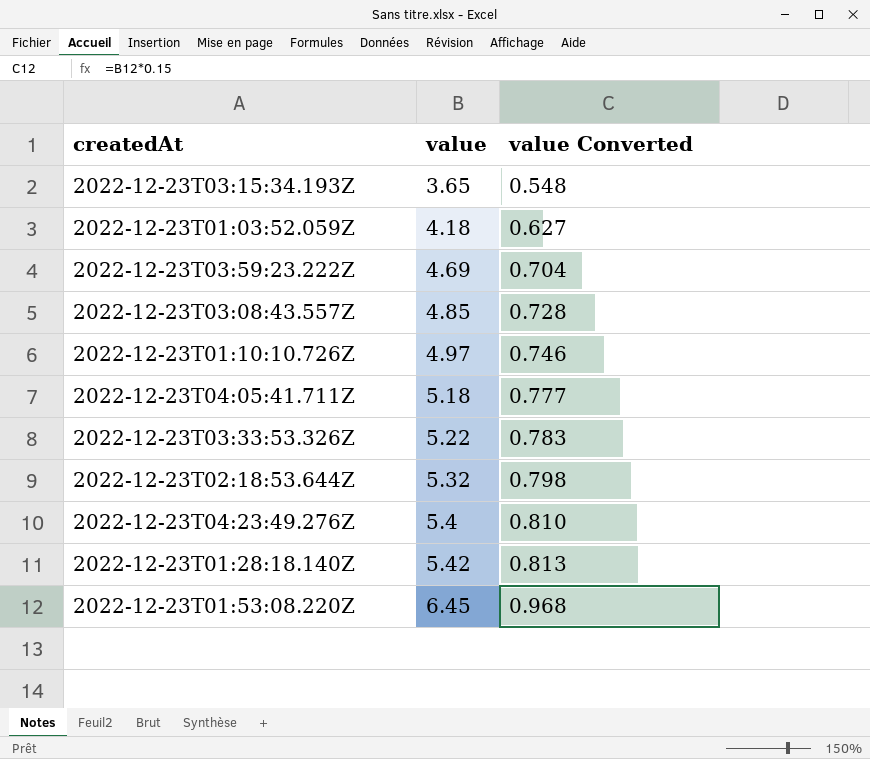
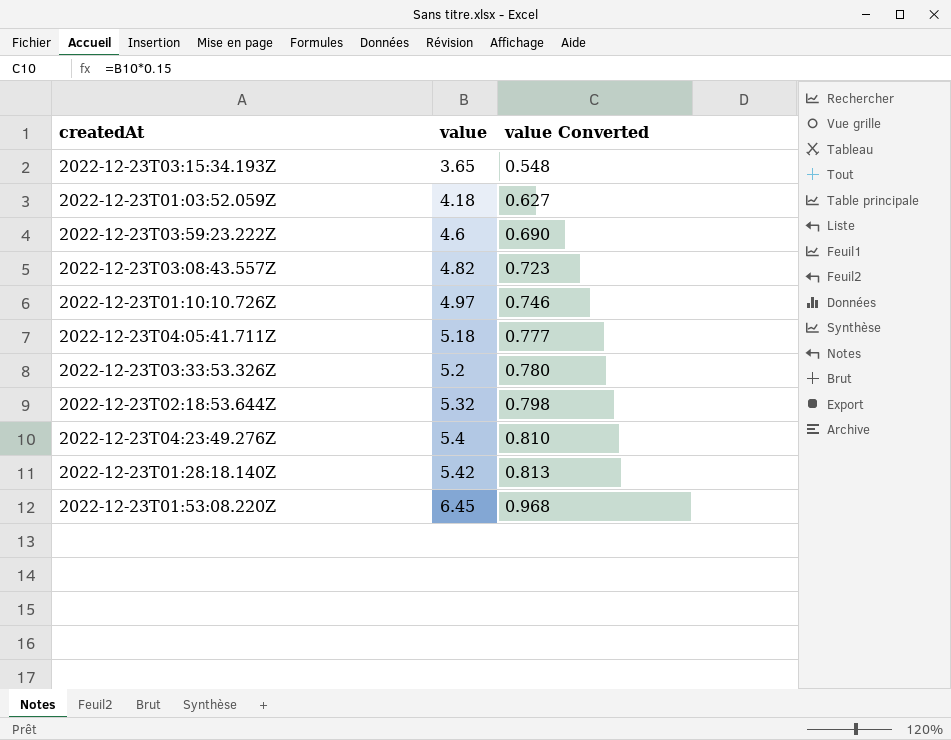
2022-12-23T03:59:23.222Z | value: 4.69 -> 4.6
2022-12-23T03:59:23.222Z | value Converted: 0.704 -> 0.690
2022-12-23T03:08:43.557Z | value: 4.85 -> 4.82
2022-12-23T03:08:43.557Z | value Converted: 0.728 -> 0.723
2022-12-23T03:33:53.326Z | value: 5.22 -> 5.2
2022-12-23T03:33:53.326Z | value Converted: 0.783 -> 0.780

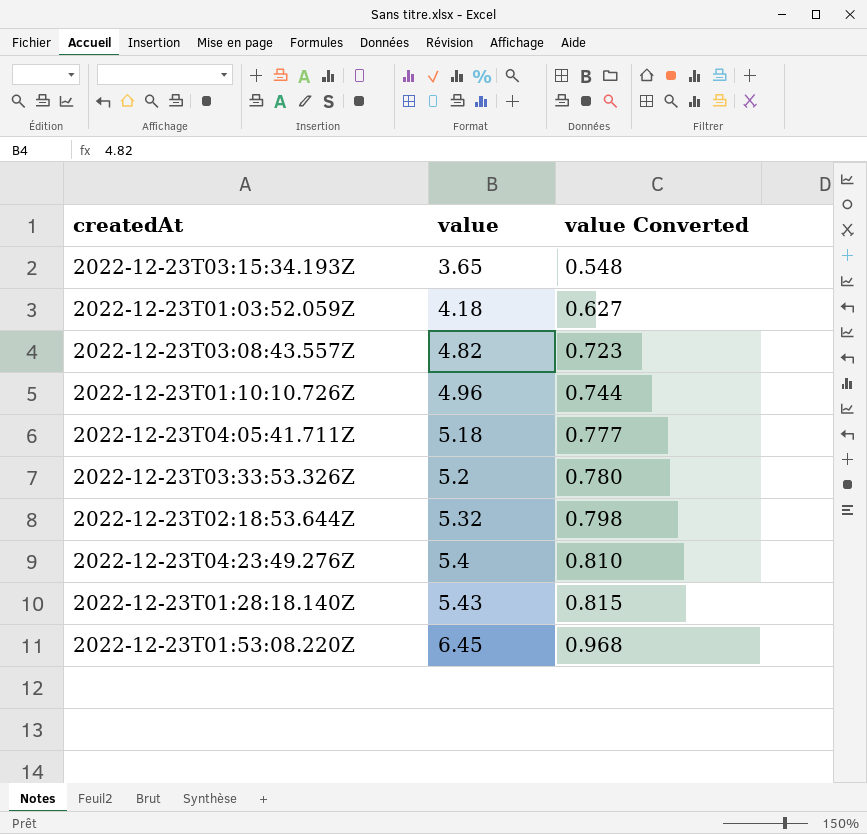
row 2022-12-23T03:59:23.222Z: 4.6 | 0.690 -> none
2022-12-23T01:10:10.726Z | value: 4.97 -> 4.96
2022-12-23T01:10:10.726Z | value Converted: 0.746 -> 0.744
2022-12-23T01:28:18.140Z | value: 5.42 -> 5.43
2022-12-23T01:28:18.140Z | value Converted: 0.813 -> 0.815

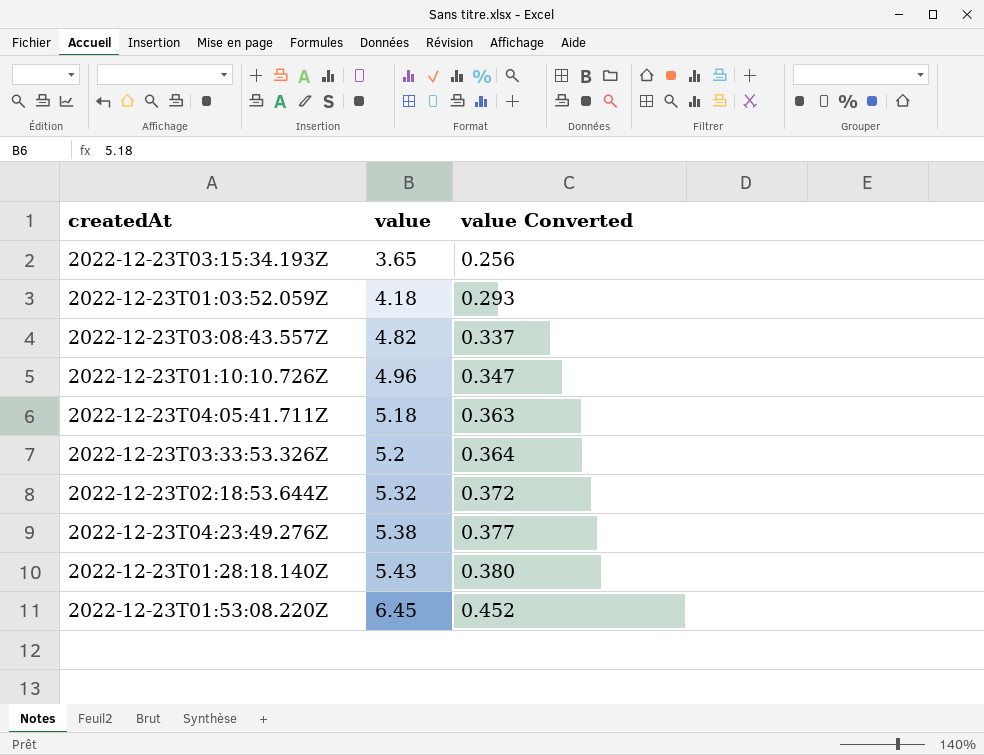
column value Converted | formula: [value] * 0.15 -> [value] * 0.07
2022-12-23T04:23:49.276Z | value: 5.4 -> 5.38

